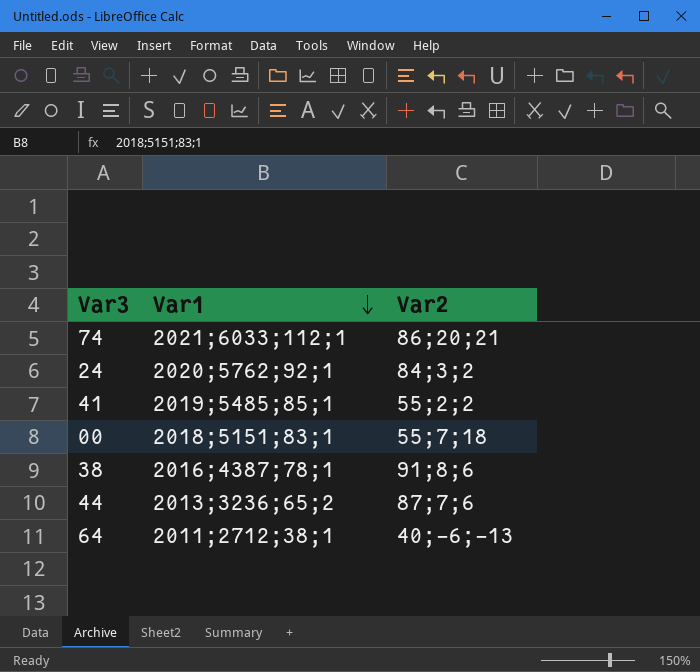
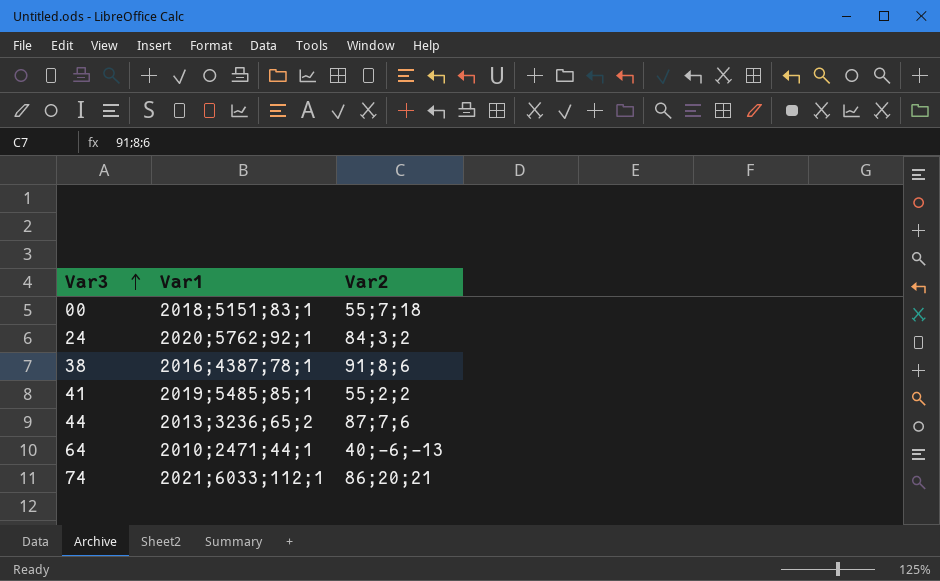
row order: Var1 descending -> Var3 ascending
64 | Var1: 2011;2712;38;1 -> 2010;2471;44;1

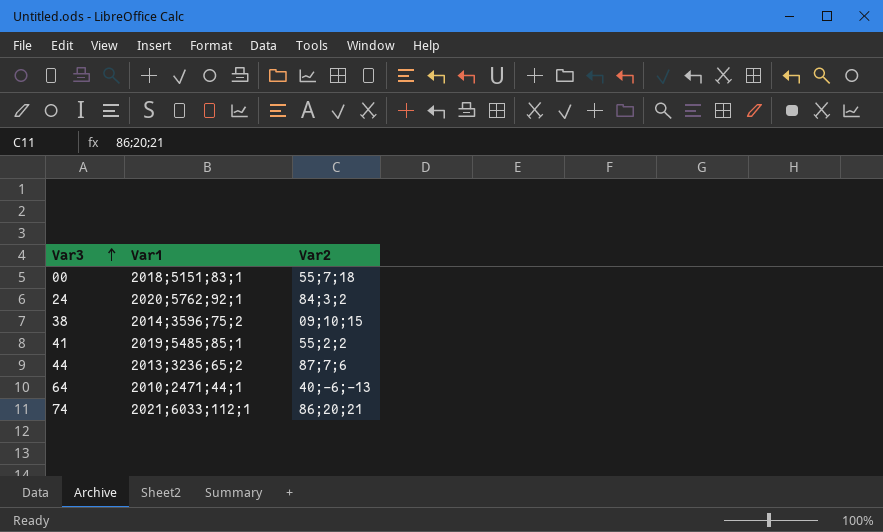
38 | Var1: 2016;4387;78;1 -> 2014;3596;75;2
38 | Var2: 91;8;6 -> 09;10;15

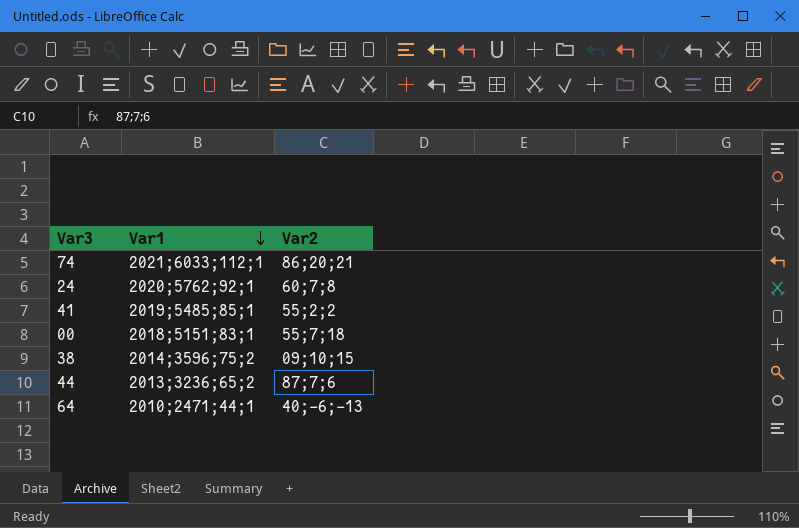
row order: Var3 ascending -> Var1 descending
24 | Var2: 84;3;2 -> 60;7;8

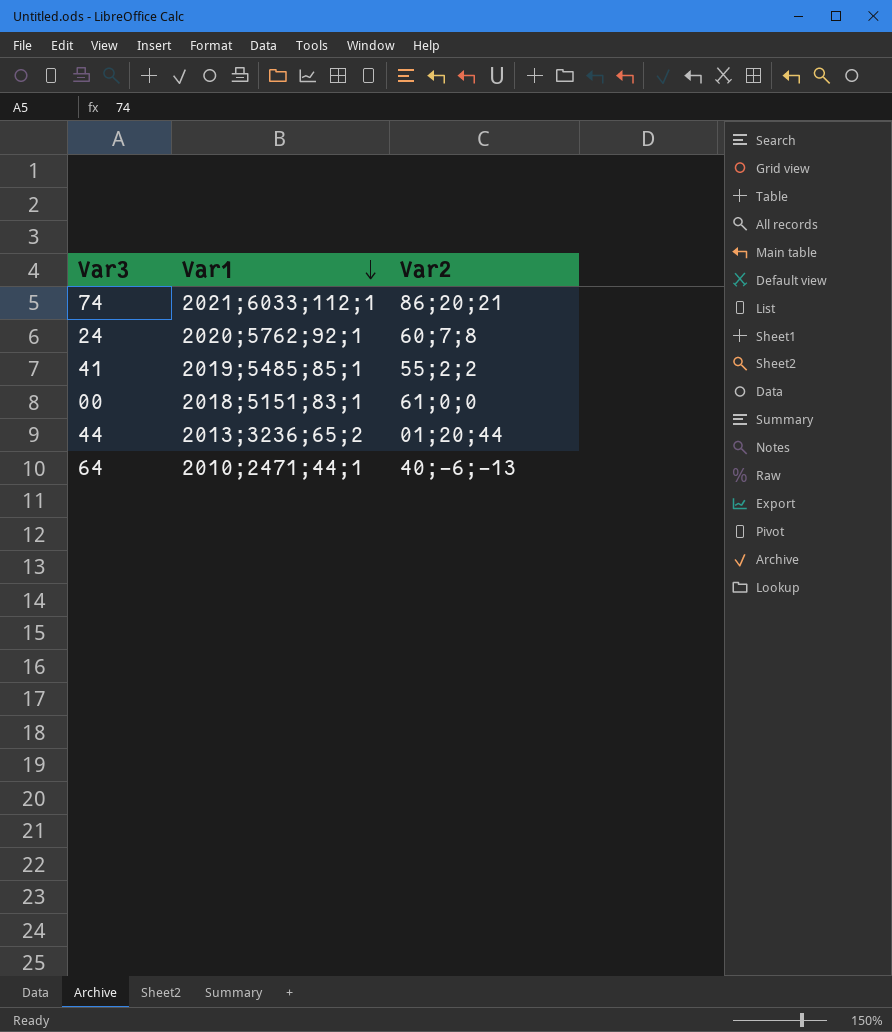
row 38: 2014;3596;75;2 | 09;10;15 -> none
00 | Var2: 55;7;18 -> 61;0;0
44 | Var2: 87;7;6 -> 01;20;44

